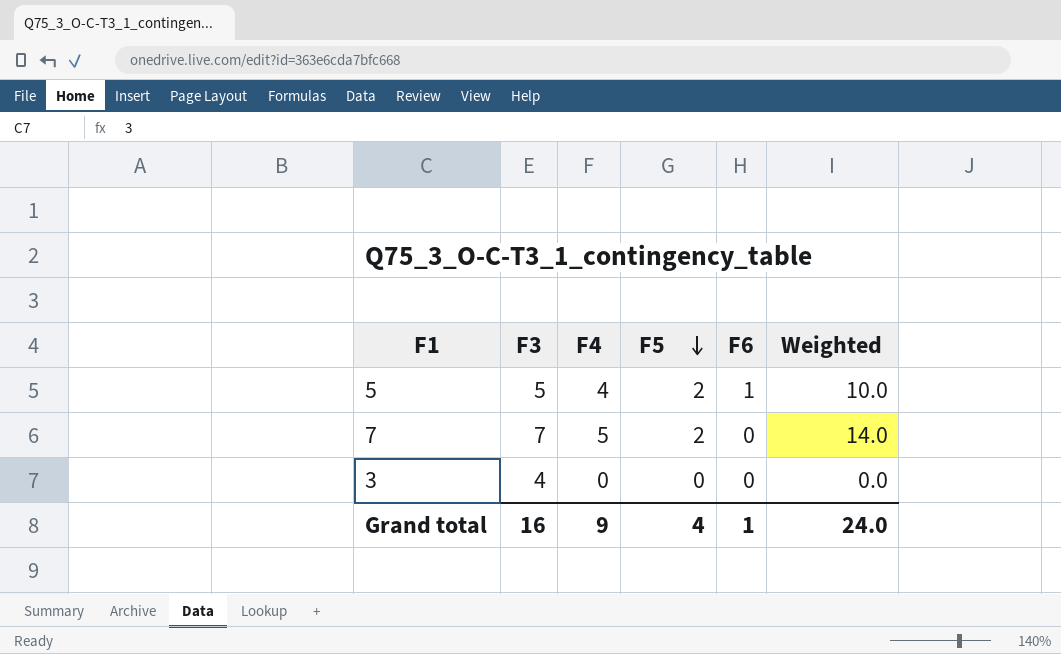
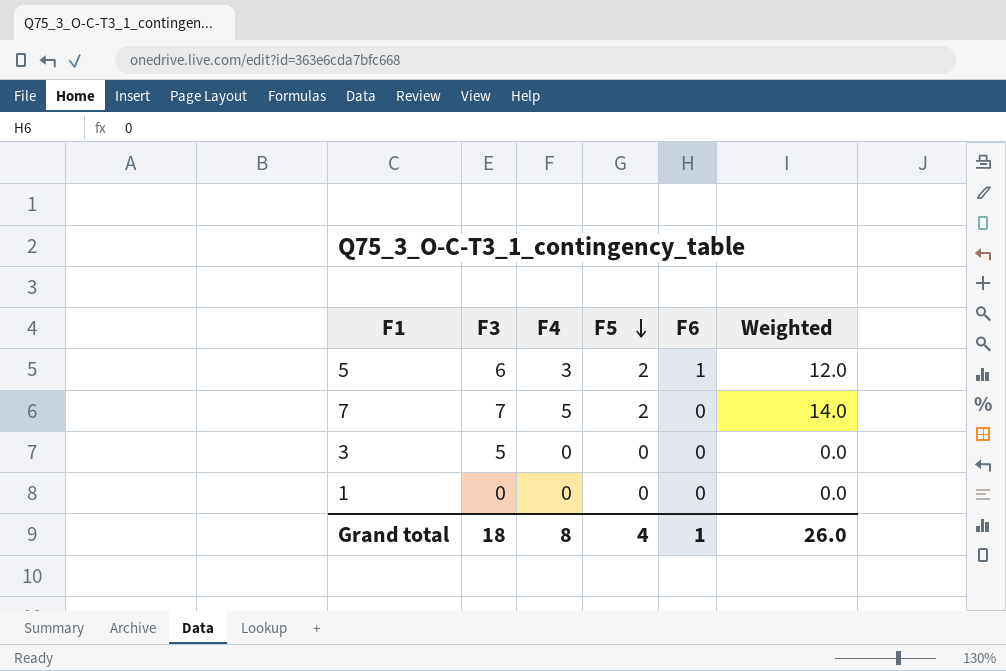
5 | F3: 5 -> 6
5 | F4: 4 -> 3
5 | Weighted: 10.0 -> 12.0
3 | F3: 4 -> 5
row 1: none -> 0 | 0 | 0 | 0 | 0.0
Grand total | F3: 16 -> 18
Grand total | F4: 9 -> 8
Grand total | Weighted: 24.0 -> 26.0

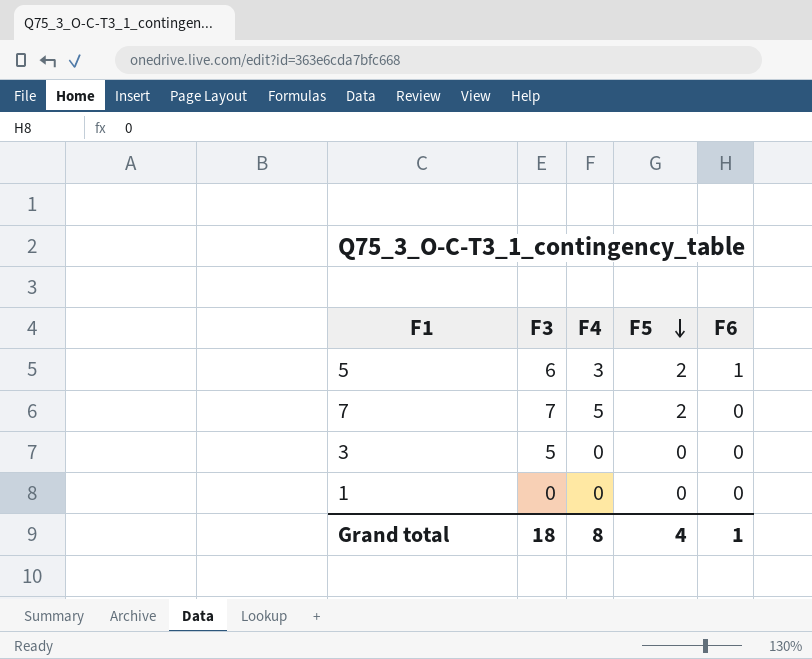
column Weighted | formula: [F3] * [F5] -> none

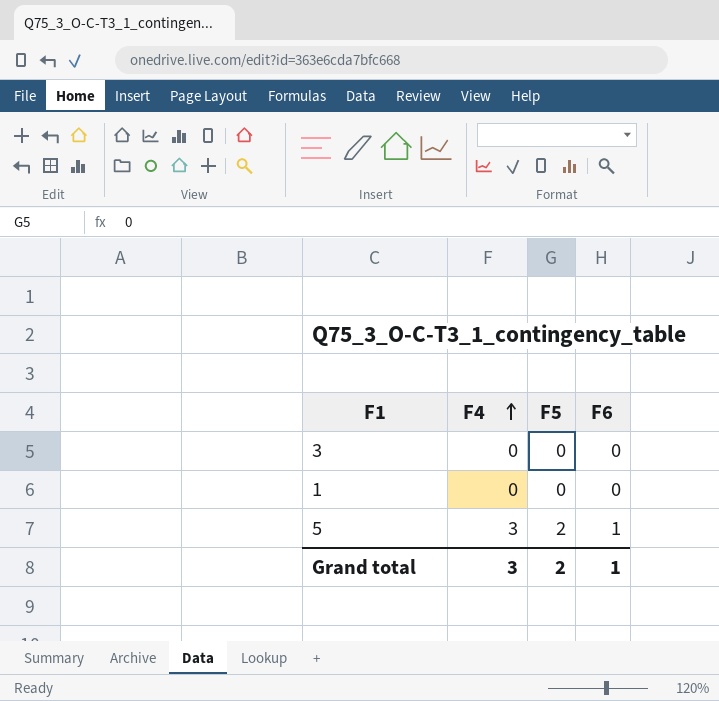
row order: F5 descending -> F4 ascending
column F3 | position: 2 -> none
row 7: 7 | 5 | 2 | 0 -> none
Grand total | F4: 8 -> 3
Grand total | F5: 4 -> 2

